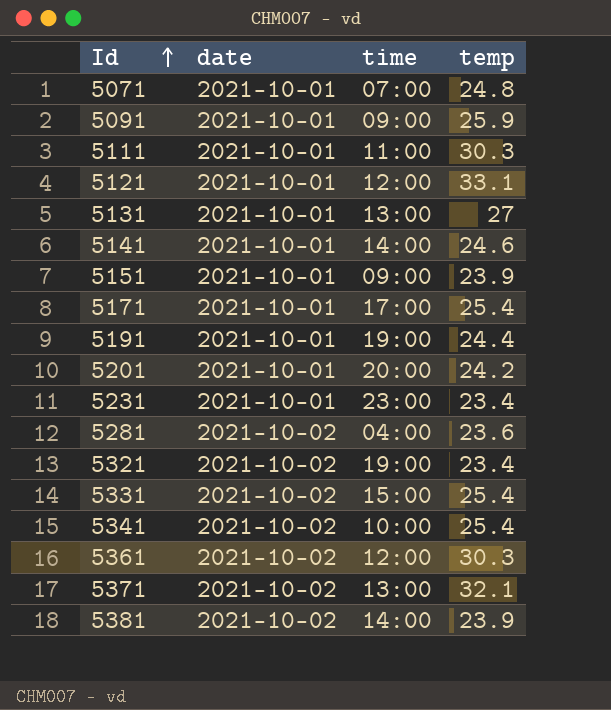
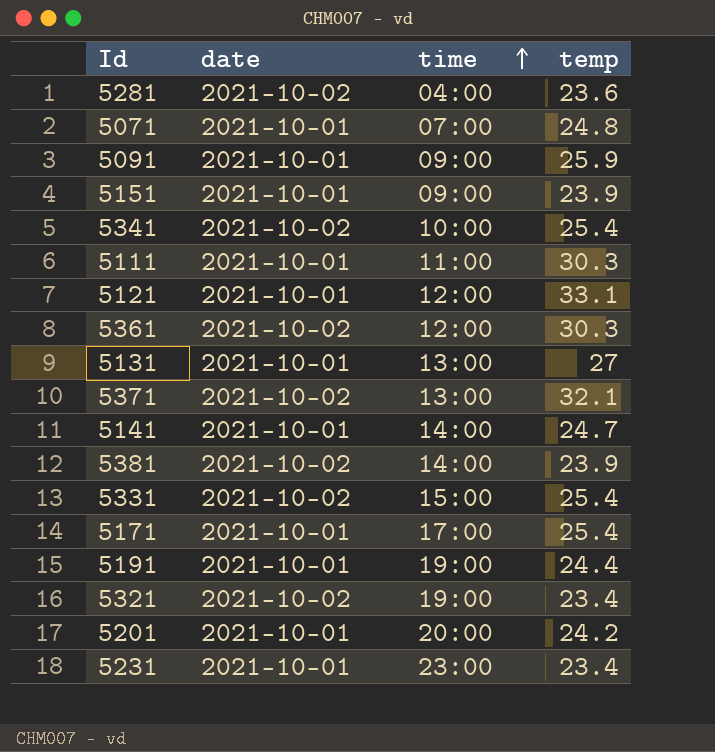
row order: Id ascending -> time ascending
5141 | temp: 24.6 -> 24.7

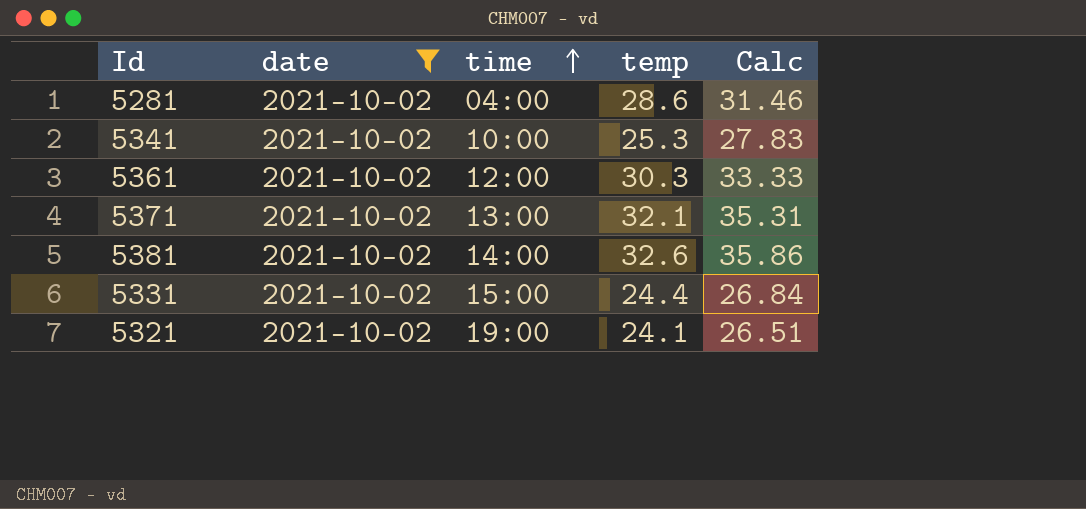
filter: none -> date = 2021-10-02
column Calc | formula: none -> [temp] * 1.1
5281 | temp: 23.6 -> 28.6
5341 | temp: 25.4 -> 25.3
5381 | temp: 23.9 -> 32.6
5331 | temp: 25.4 -> 24.4
5321 | temp: 23.4 -> 24.1

